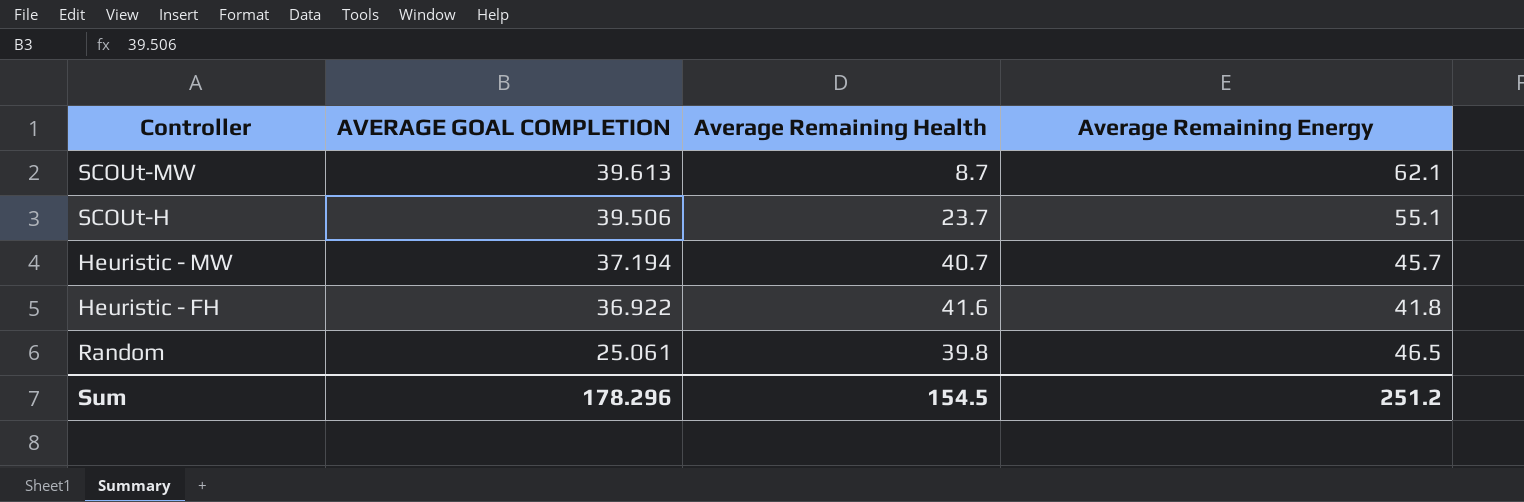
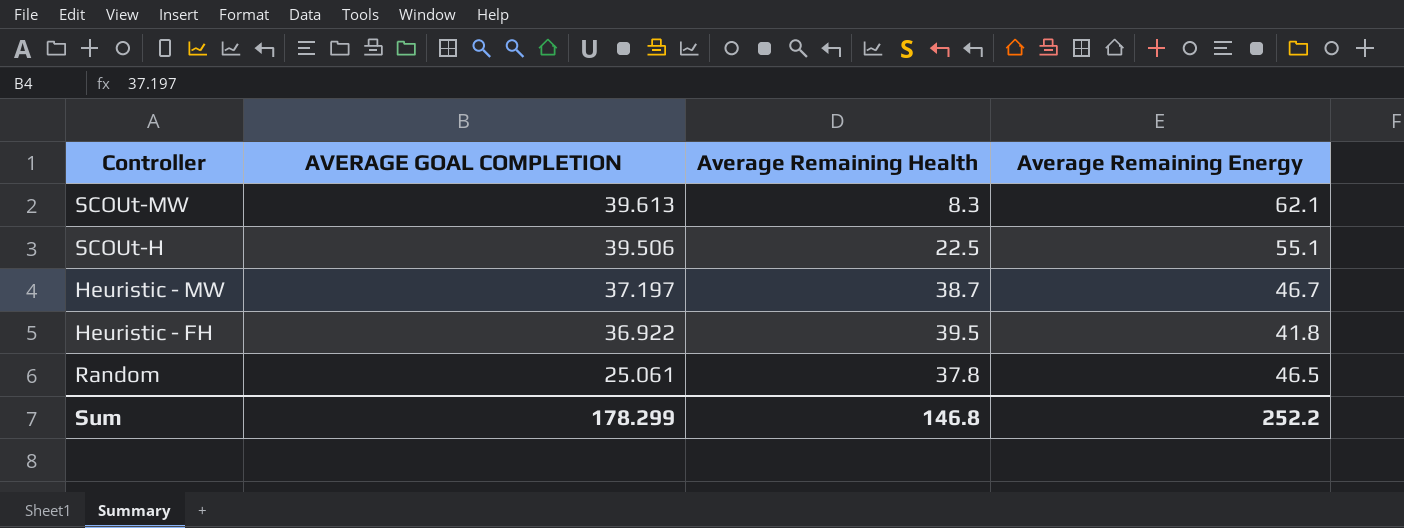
SCOUt-MW | Average Remaining Health: 8.7 -> 8.3
SCOUt-H | Average Remaining Health: 23.7 -> 22.5
Heuristic - MW | AVERAGE GOAL COMPLETION: 37.194 -> 37.197
Heuristic - MW | Average Remaining Health: 40.7 -> 38.7
Heuristic - MW | Average Remaining Energy: 45.7 -> 46.7
Heuristic - FH | Average Remaining Health: 41.6 -> 39.5
Random | Average Remaining Health: 39.8 -> 37.8
Sum | AVERAGE GOAL COMPLETION: 178.296 -> 178.299
Sum | Average Remaining Health: 154.5 -> 146.8
Sum | Average Remaining Energy: 251.2 -> 252.2

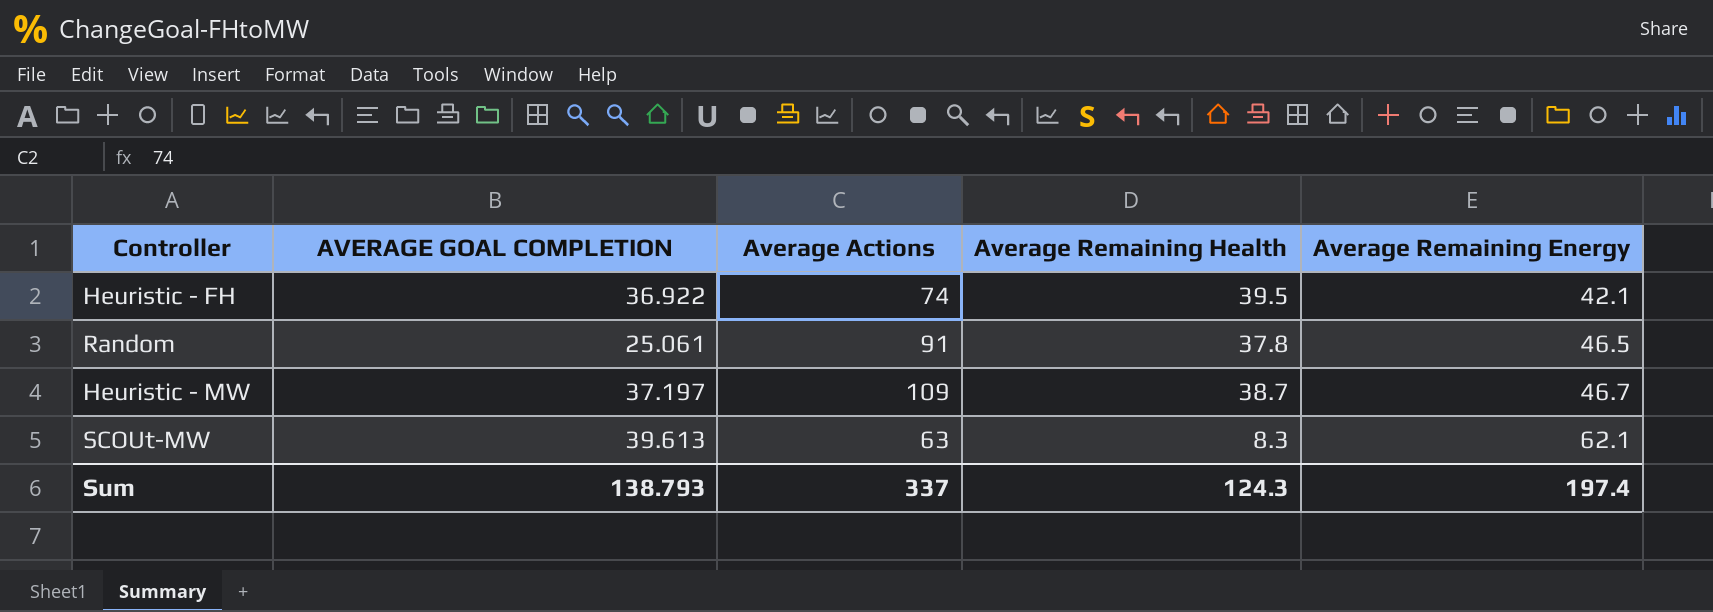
row order: AVERAGE GOAL COMPLETION descending -> Average Remaining Energy ascending
column Average Actions | position: none -> 3
row SCOUt-H: 39.506 | 22.5 | 55.1 -> none
Heuristic - FH | Average Remaining Energy: 41.8 -> 42.1
Sum | AVERAGE GOAL COMPLETION: 178.299 -> 138.793
Sum | Average Remaining Health: 146.8 -> 124.3
Sum | Average Remaining Energy: 252.2 -> 197.4

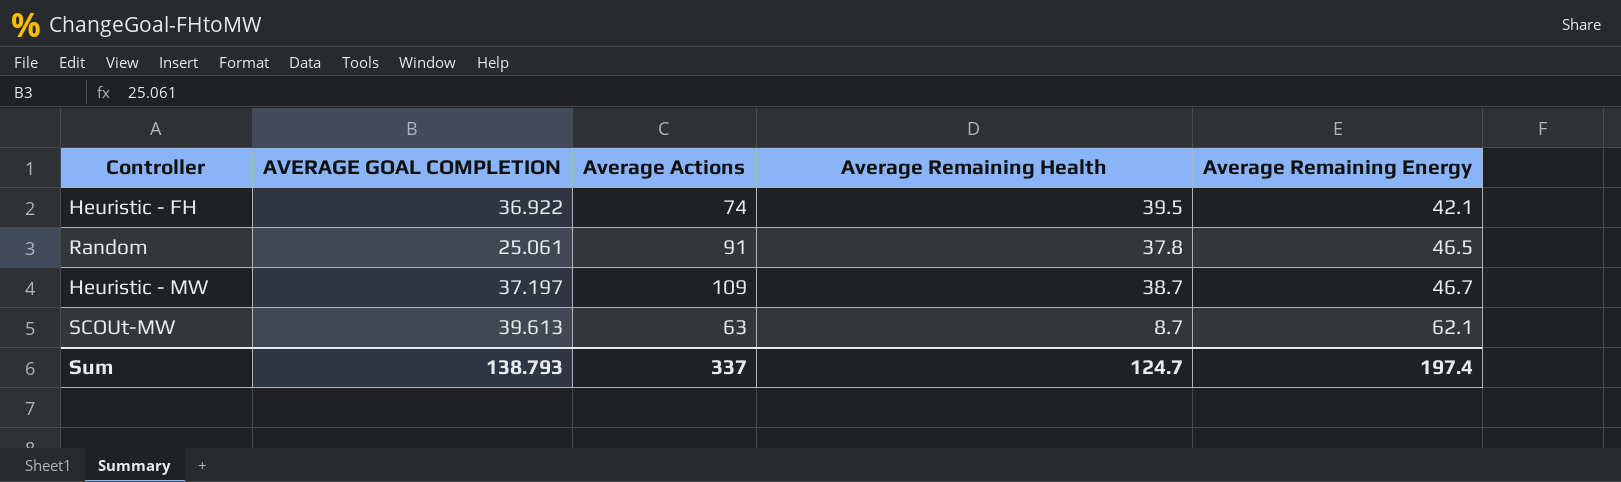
SCOUt-MW | Average Remaining Health: 8.3 -> 8.7
Sum | Average Remaining Health: 124.3 -> 124.7

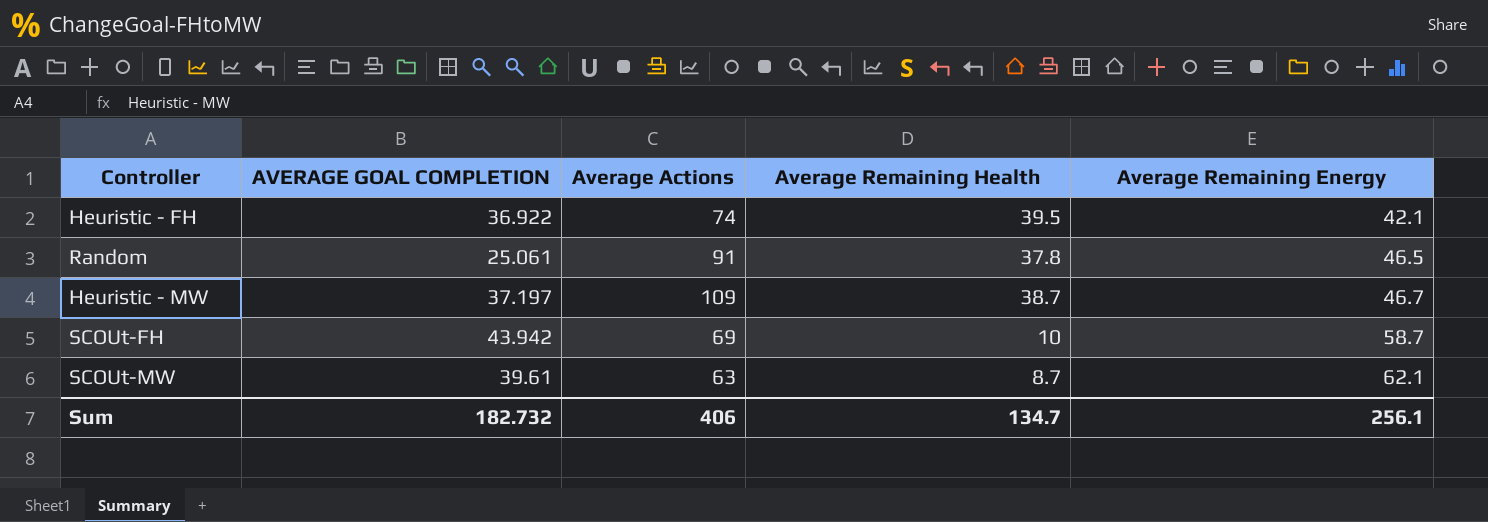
row SCOUt-FH: none -> 43.942 | 69 | 10 | 58.7
SCOUt-MW | AVERAGE GOAL COMPLETION: 39.613 -> 39.61
Sum | AVERAGE GOAL COMPLETION: 138.793 -> 182.732
Sum | Average Actions: 337 -> 406
Sum | Average Remaining Health: 124.7 -> 134.7
Sum | Average Remaining Energy: 197.4 -> 256.1

